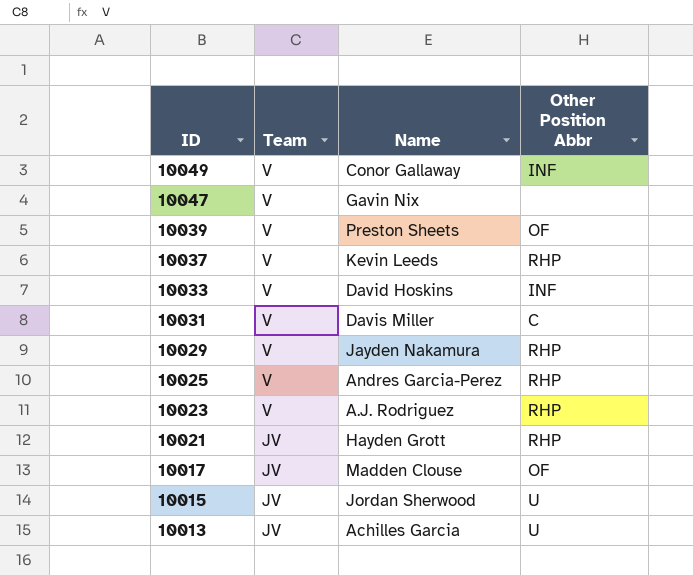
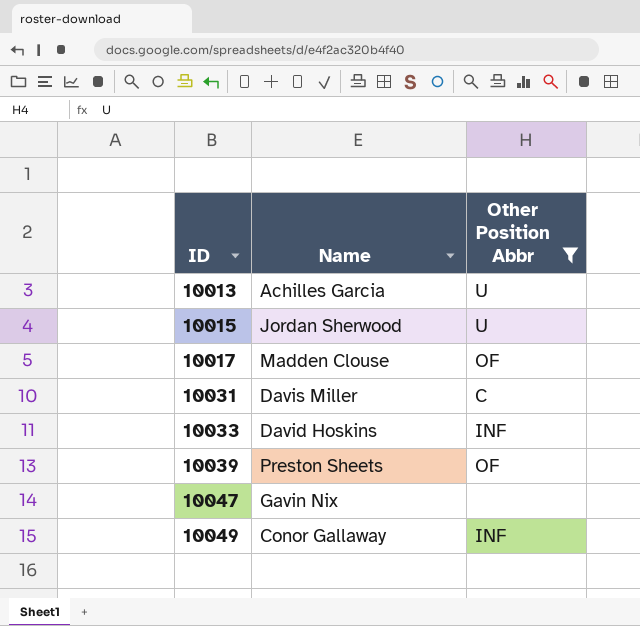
filter: none -> Other Position Abbr != RHP
row order: ID descending -> ID ascending
column Team | position: 2 -> none

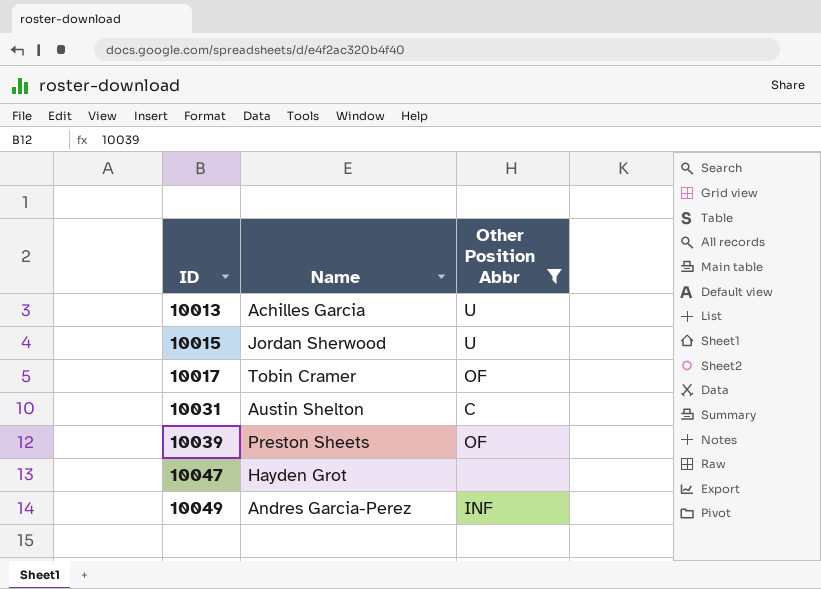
row 10033: David Hoskins | INF -> none
10017 | Name: Madden Clouse -> Tobin Cramer
10031 | Name: Davis Miller -> Austin Shelton
10047 | Name: Gavin Nix -> Hayden Grot
10049 | Name: Conor Gallaway -> Andres Garcia-Perez

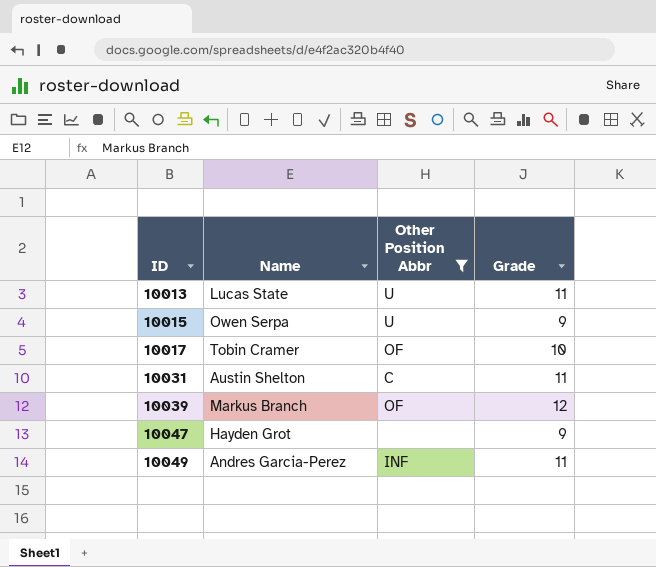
column Grade | position: none -> 4
10013 | Name: Achilles Garcia -> Lucas State
10015 | Name: Jordan Sherwood -> Owen Serpa
10039 | Name: Preston Sheets -> Markus Branch

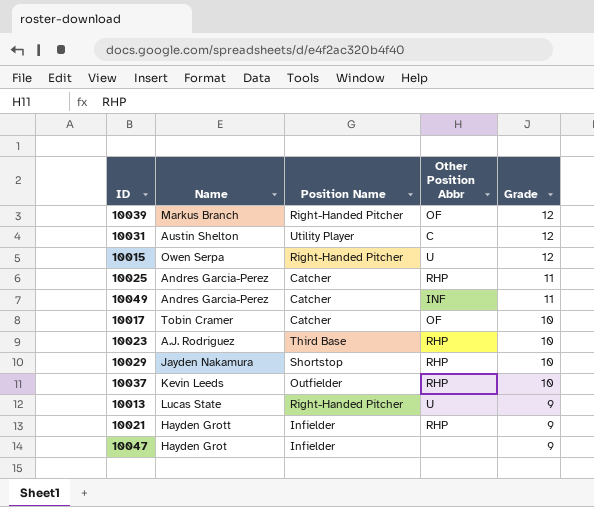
filter: Other Position Abbr != RHP -> none
row order: ID ascending -> Grade descending
column Position Name | position: none -> 3
10031 | Grade: 11 -> 12
10015 | Grade: 9 -> 12
10013 | Grade: 11 -> 9

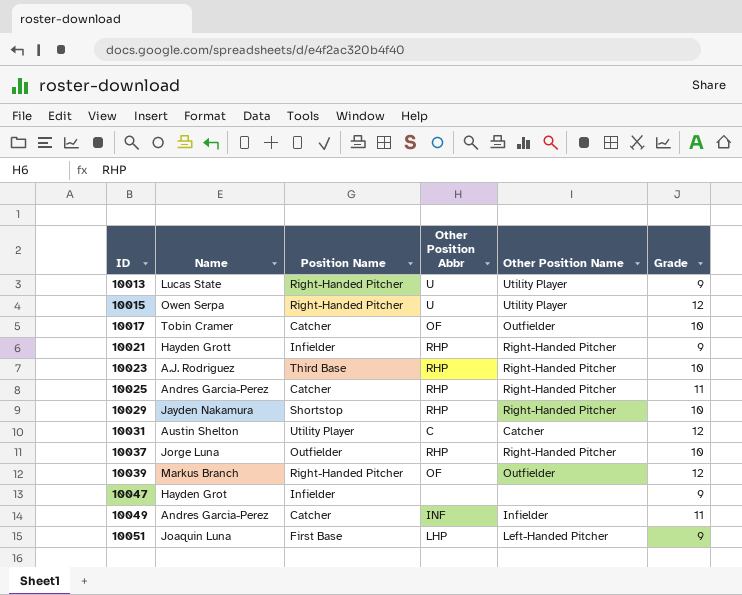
row order: Grade descending -> ID ascending
column Other Position Name | position: none -> 5
10037 | Name: Kevin Leeds -> Jorge Luna
row 10051: none -> Joaquin Luna | First Base | LHP | Left-Handed Pitcher | 9

